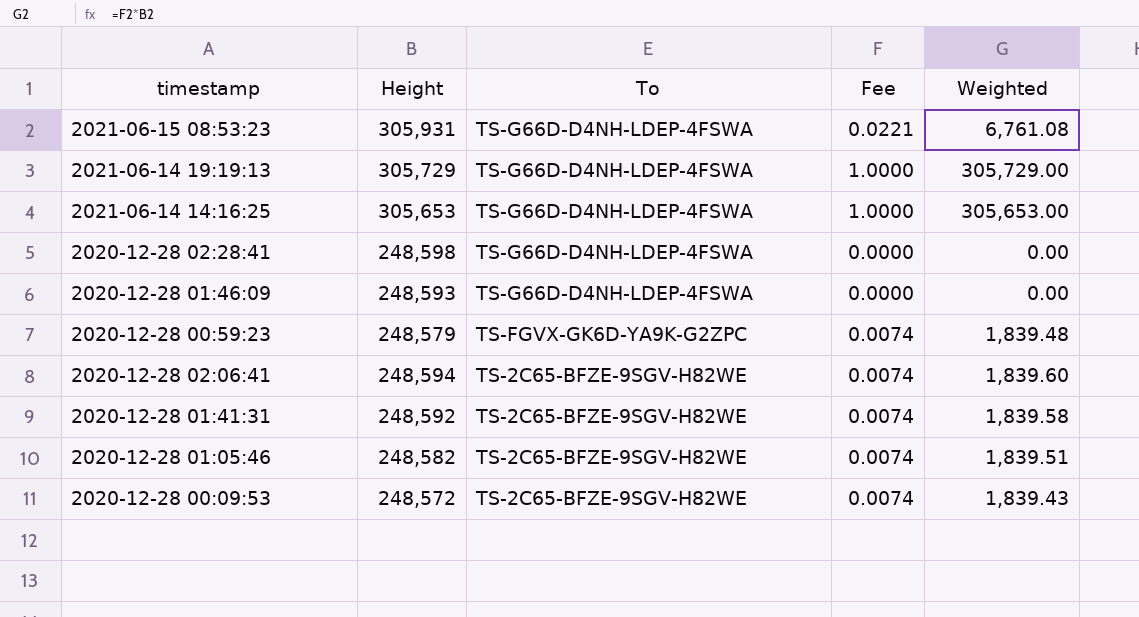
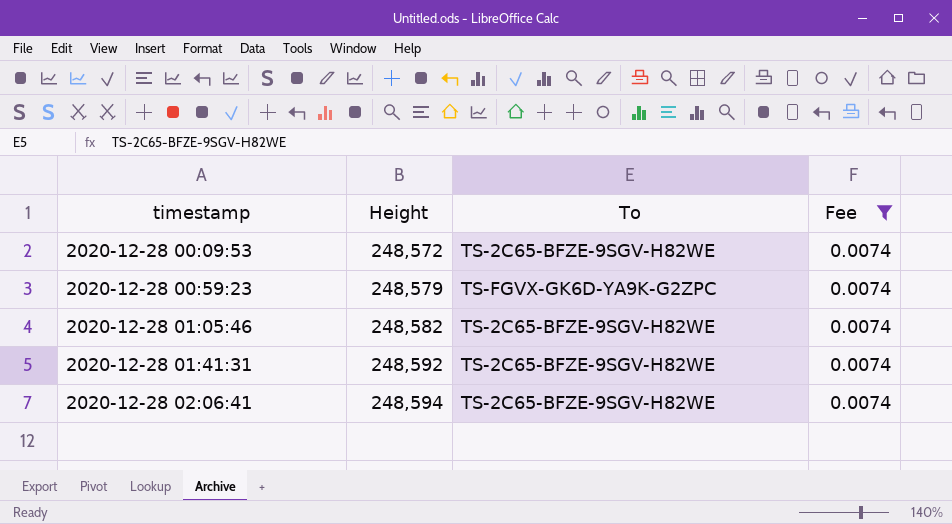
filter: none -> Fee = 0.0074
row order: To descending -> timestamp ascending
column Weighted | formula: [Height] * [Fee] -> none

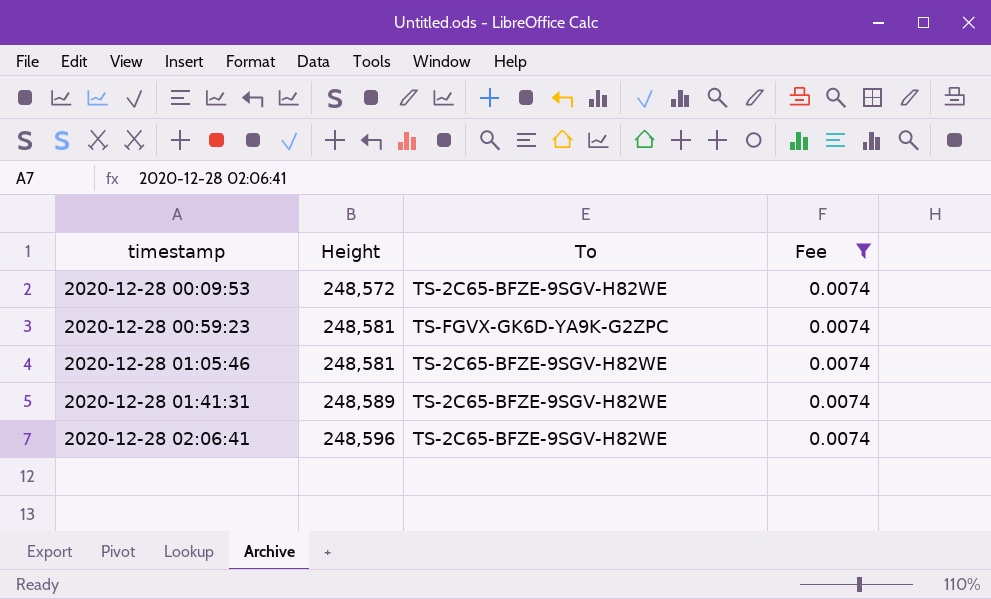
2020-12-28 00:59:23 | Height: 248,579 -> 248,581
2020-12-28 01:05:46 | Height: 248,582 -> 248,581
2020-12-28 01:41:31 | Height: 248,592 -> 248,589
2020-12-28 02:06:41 | Height: 248,594 -> 248,596

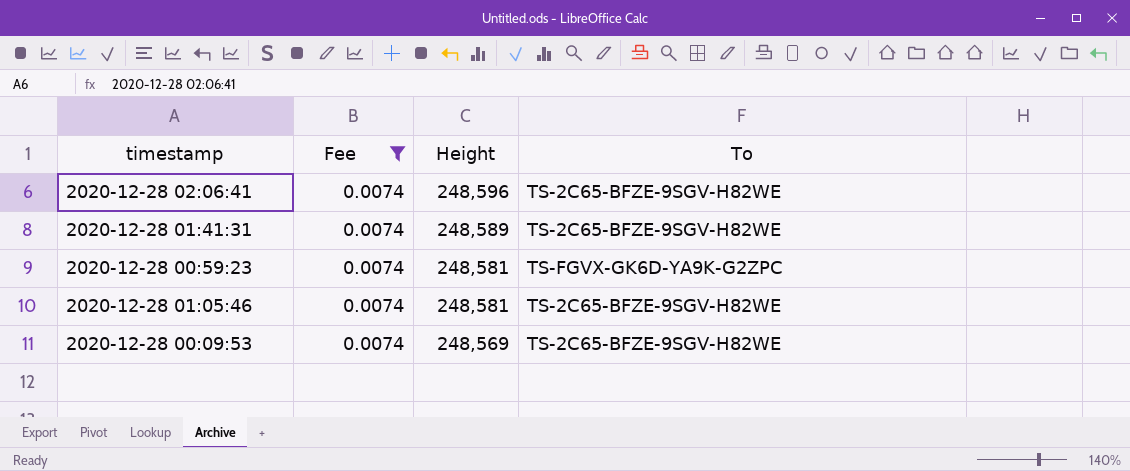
row order: timestamp ascending -> Height descending
column Fee | position: 4 -> 2
2020-12-28 00:09:53 | Height: 248,572 -> 248,569

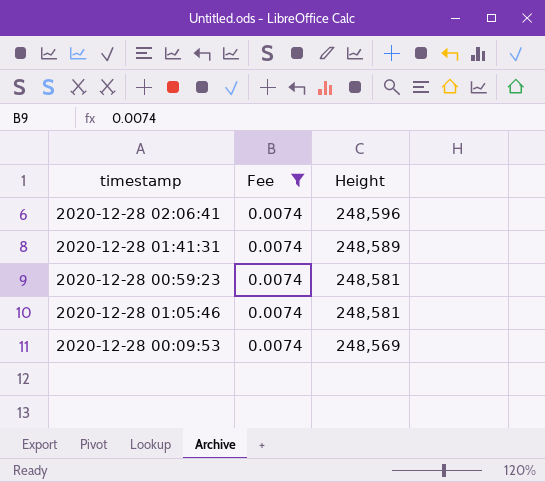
column To | position: 4 -> none

